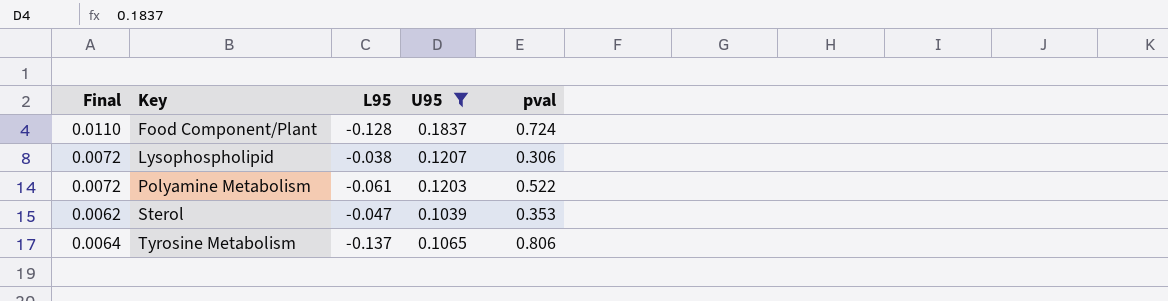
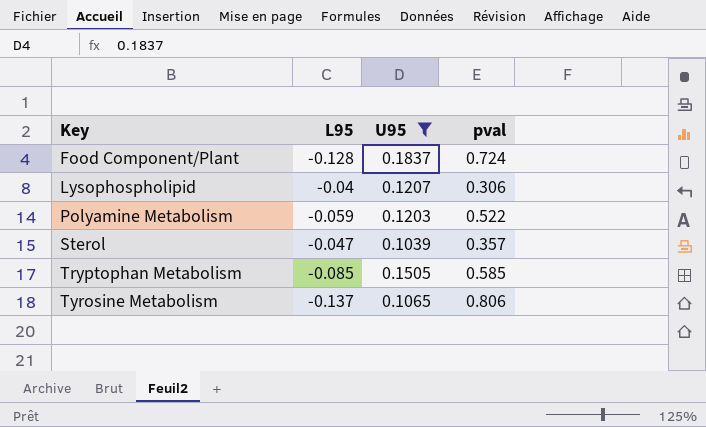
column Final | formula: [U95] * 0.06 -> none
Lysophospholipid | L95: -0.038 -> -0.04
Polyamine Metabolism | L95: -0.061 -> -0.059
Sterol | pval: 0.353 -> 0.357
row Tryptophan Metabolism: none -> -0.085 | 0.1505 | 0.585

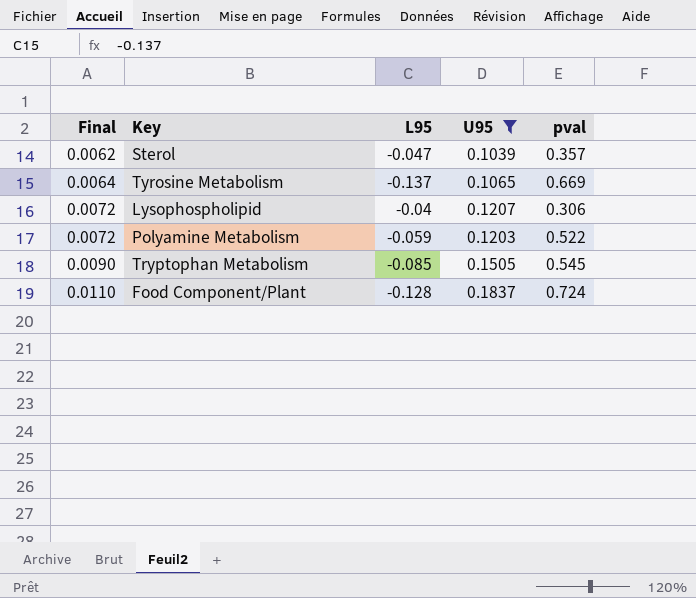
row order: Key ascending -> Final ascending
column Final | formula: none -> [U95] * 0.06
Tyrosine Metabolism | pval: 0.806 -> 0.669
Tryptophan Metabolism | pval: 0.585 -> 0.545

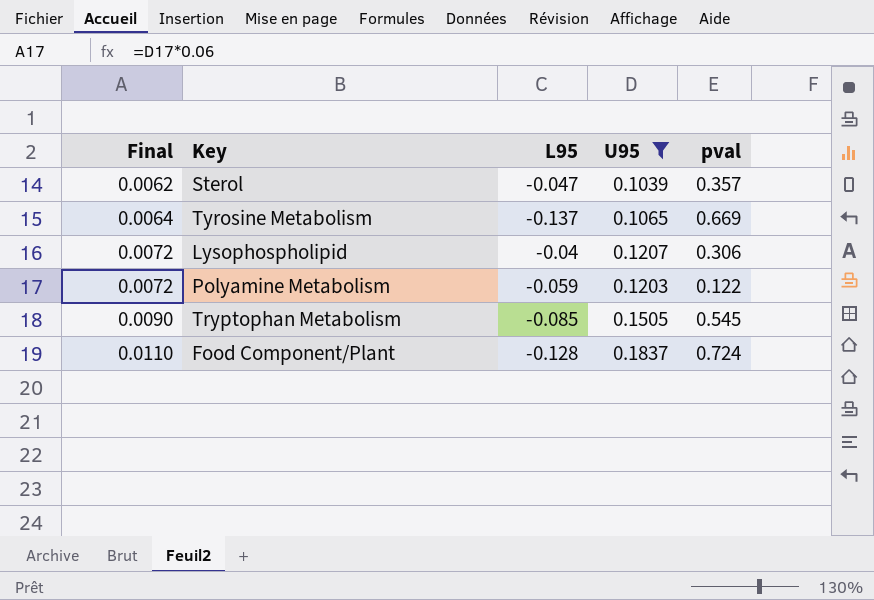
Polyamine Metabolism | pval: 0.522 -> 0.122

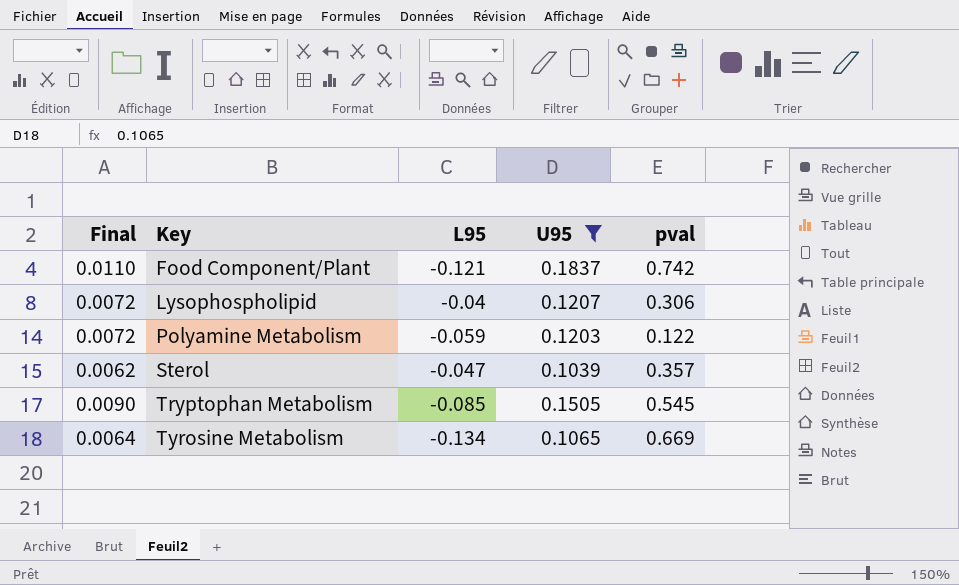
row order: Final ascending -> Key ascending
Food Component/Plant | L95: -0.128 -> -0.121
Food Component/Plant | pval: 0.724 -> 0.742
Tyrosine Metabolism | L95: -0.137 -> -0.134

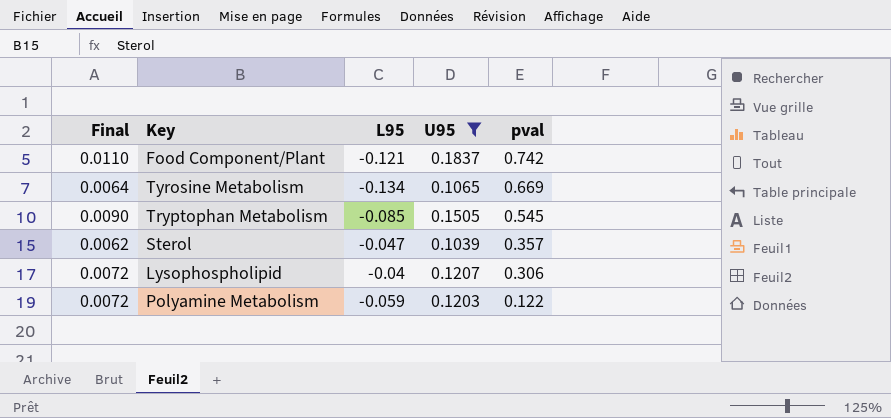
row order: Key ascending -> pval descending

